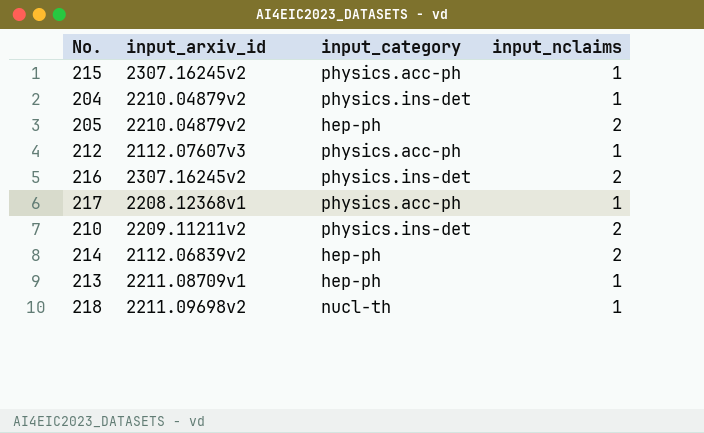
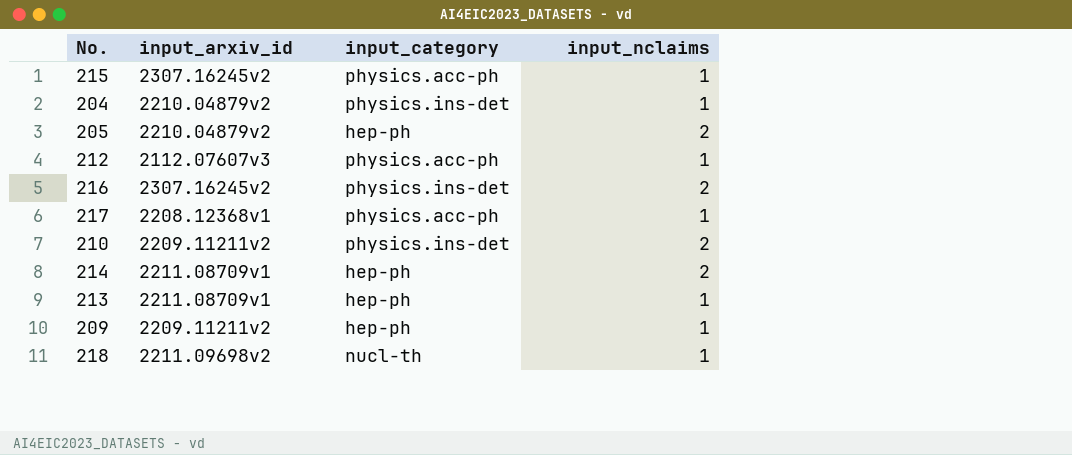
214 | input_arxiv_id: 2112.06839v2 -> 2211.08709v1
row 209: none -> 2209.11211v2 | hep-ph | 1

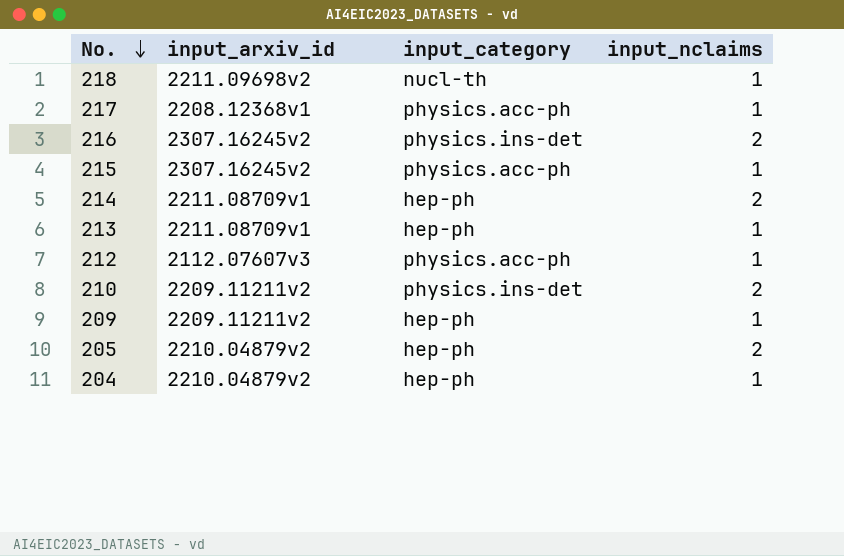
row order: none -> No. descending
204 | input_category: physics.ins-det -> hep-ph

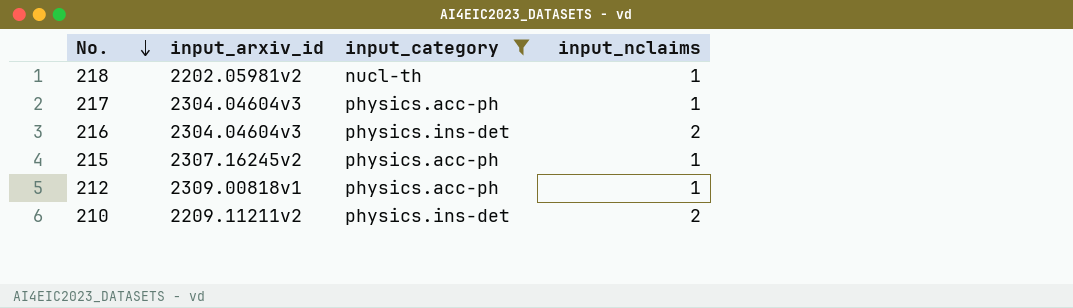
filter: none -> input_category != hep-ph
218 | input_arxiv_id: 2211.09698v2 -> 2202.05981v2
217 | input_arxiv_id: 2208.12368v1 -> 2304.04604v3
216 | input_arxiv_id: 2307.16245v2 -> 2304.04604v3
212 | input_arxiv_id: 2112.07607v3 -> 2309.00818v1

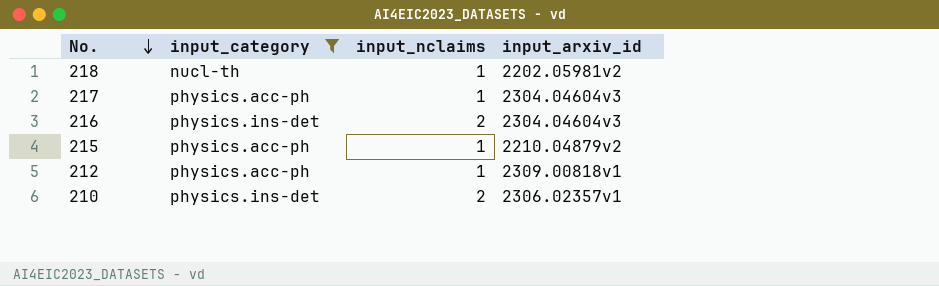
column input_arxiv_id | position: 2 -> 4
215 | input_arxiv_id: 2307.16245v2 -> 2210.04879v2
210 | input_arxiv_id: 2209.11211v2 -> 2306.02357v1

